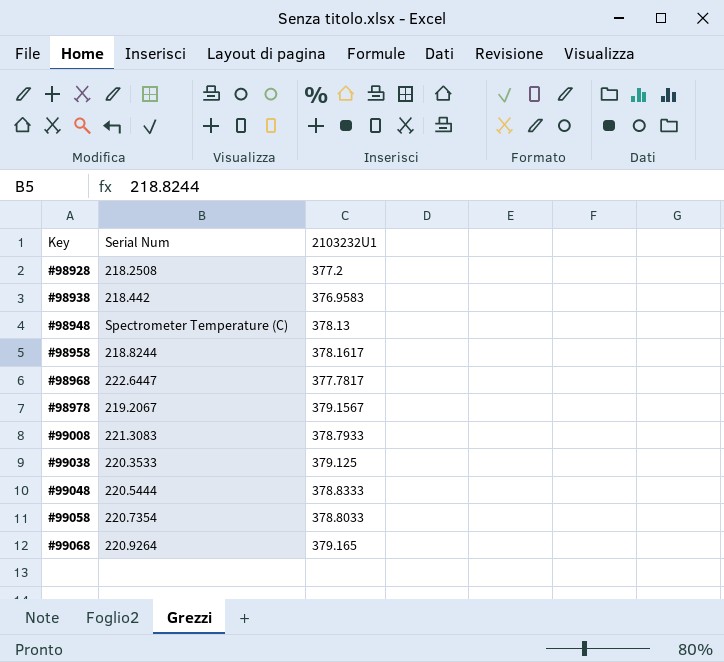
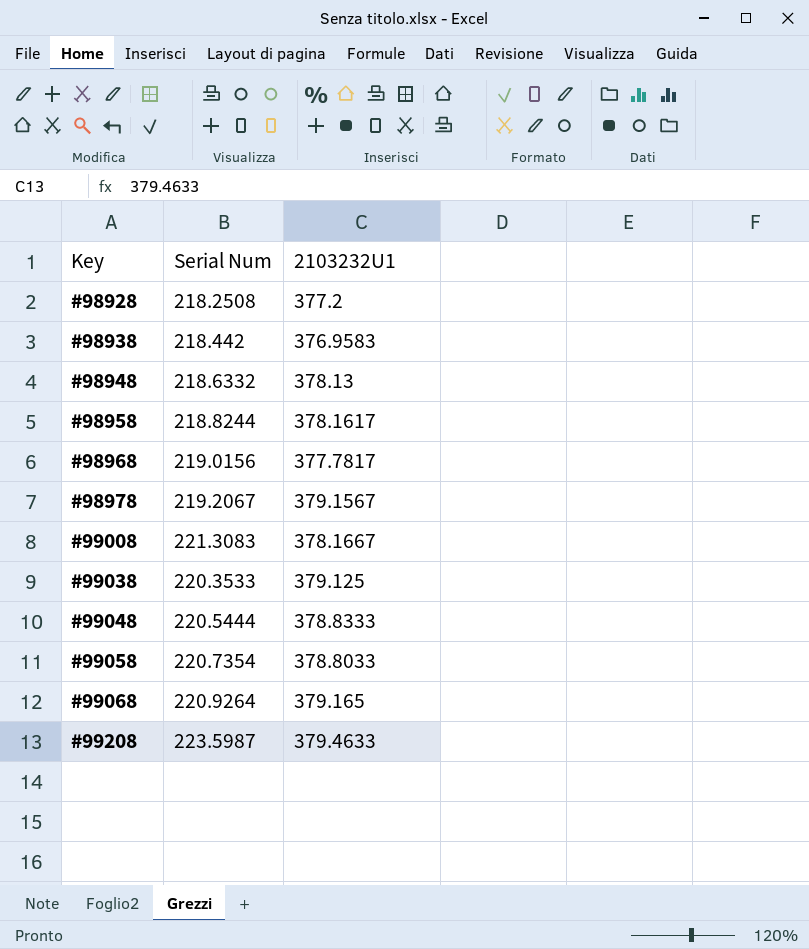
#98948 | Serial Num: Spectrometer Temperature (C) -> 218.6332
#98968 | Serial Num: 222.6447 -> 219.0156
#99008 | 2103232U1: 378.7933 -> 378.1667
row #99208: none -> 223.5987 | 379.4633

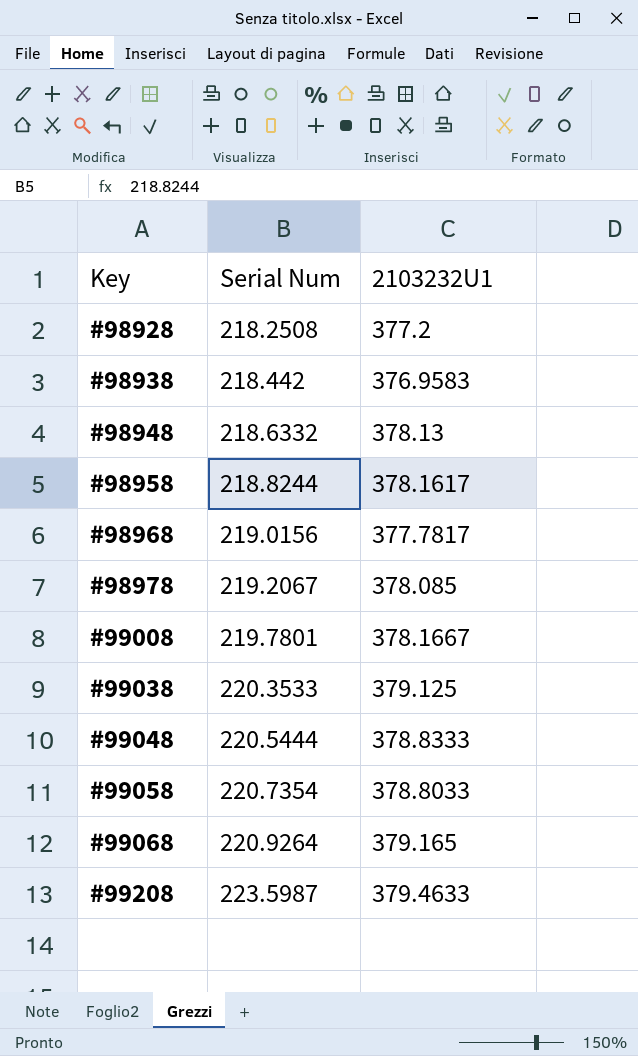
#98978 | 2103232U1: 379.1567 -> 378.085
#99008 | Serial Num: 221.3083 -> 219.7801

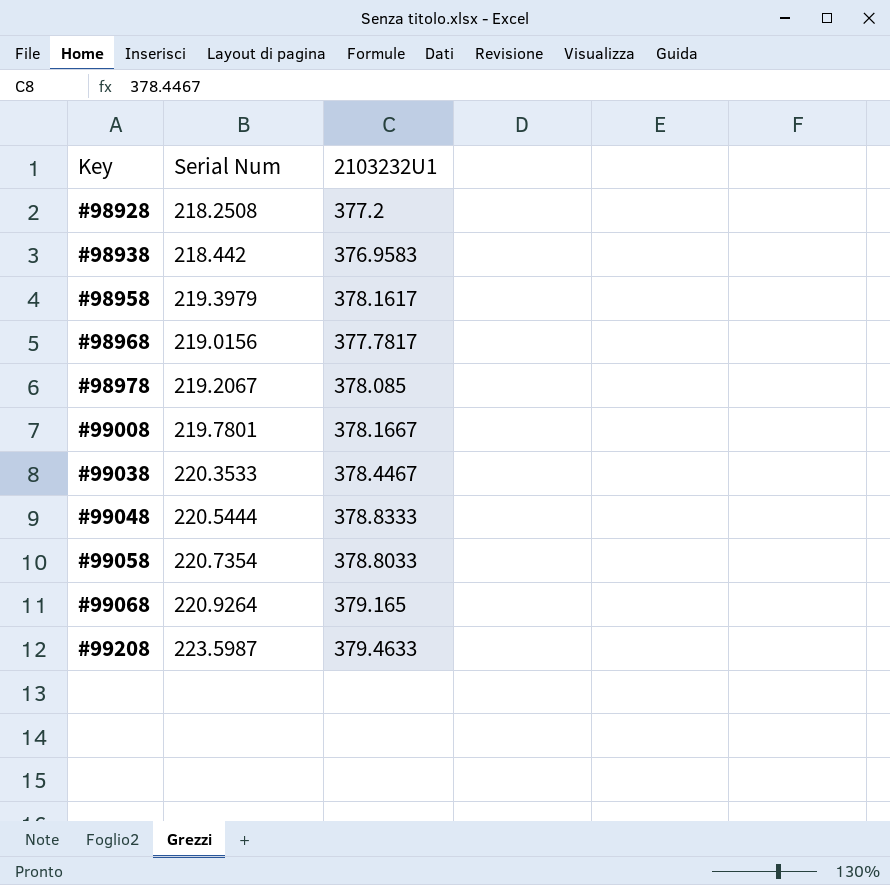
row #98948: 218.6332 | 378.13 -> none
#98958 | Serial Num: 218.8244 -> 219.3979
#99038 | 2103232U1: 379.125 -> 378.4467

